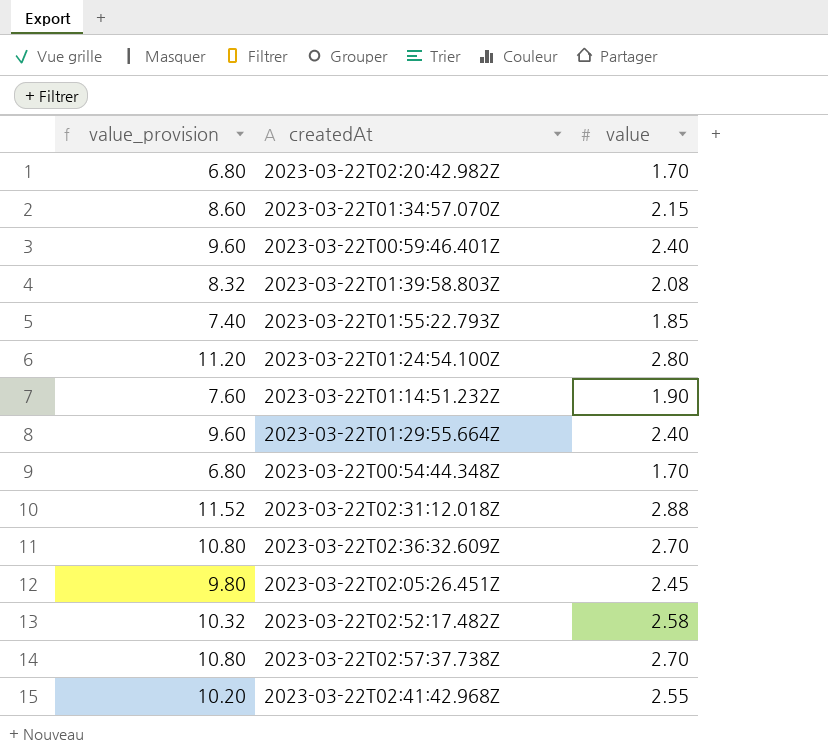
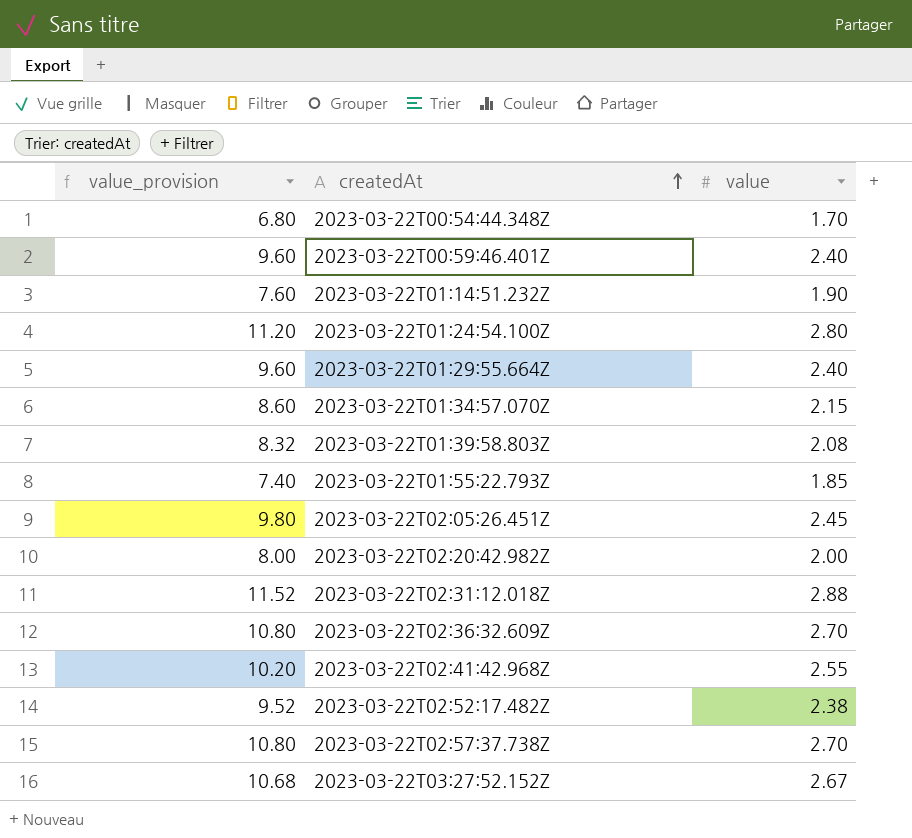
row order: none -> createdAt ascending
2023-03-22T02:20:42.982Z | value_provision: 6.80 -> 8.00
2023-03-22T02:20:42.982Z | value: 1.70 -> 2.00
2023-03-22T02:52:17.482Z | value_provision: 10.32 -> 9.52
2023-03-22T02:52:17.482Z | value: 2.58 -> 2.38
row 2023-03-22T03:27:52.152Z: none -> 10.68 | 2.67

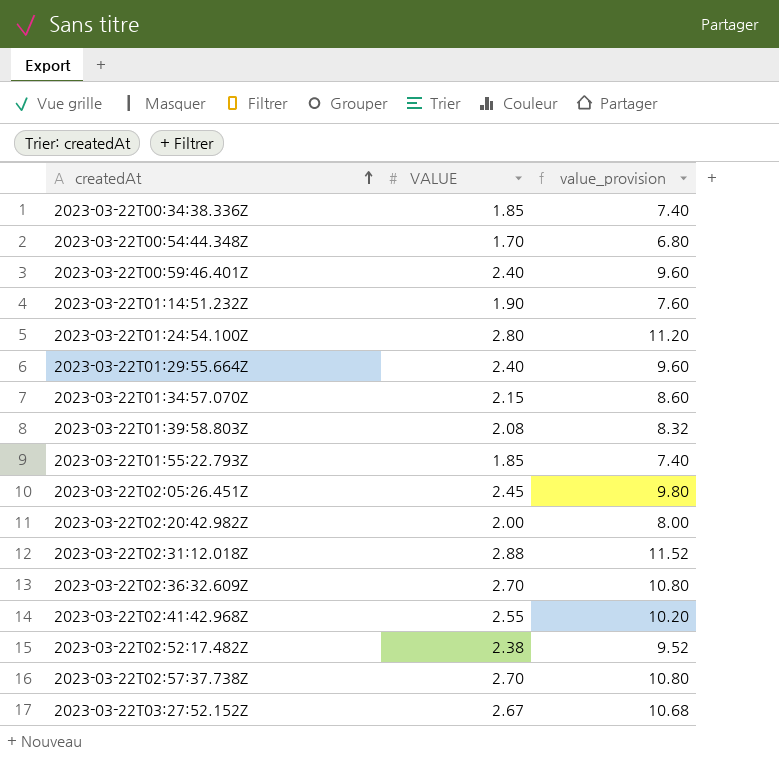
column name: value -> VALUE
column value_provision | position: 1 -> 3
row 2023-03-22T00:34:38.336Z: none -> 1.85 | 7.40

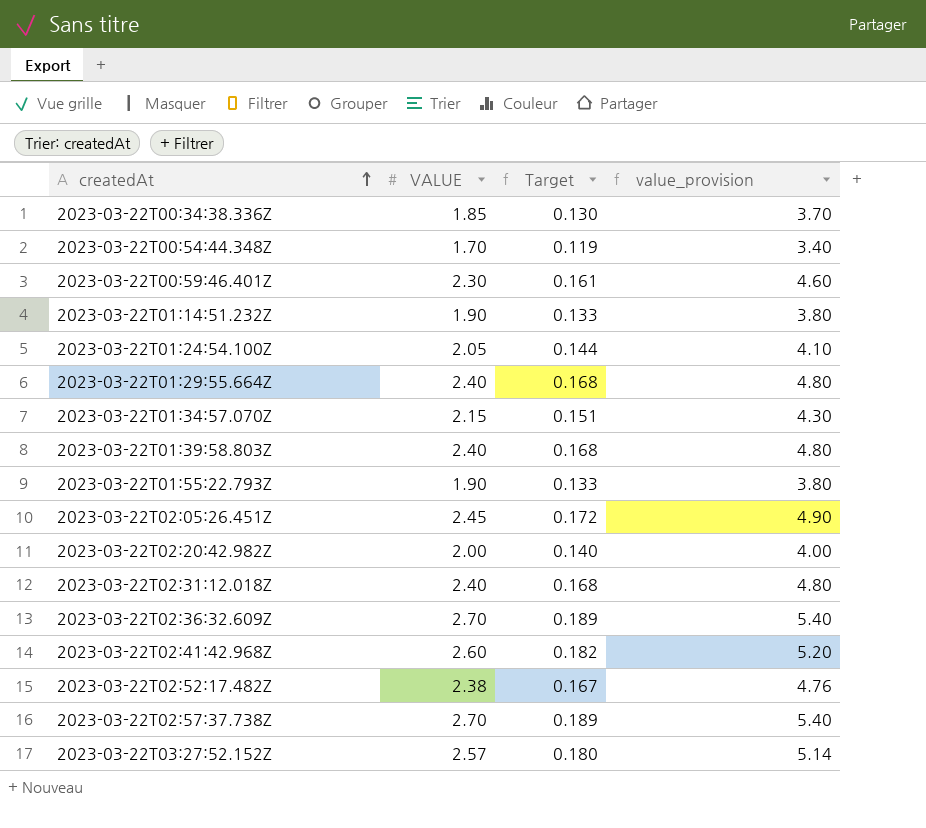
column Target | formula: none -> [VALUE] * 0.07
column value_provision | formula: [VALUE] * 4 -> [VALUE] * 2
2023-03-22T00:59:46.401Z | VALUE: 2.40 -> 2.30
2023-03-22T01:24:54.100Z | VALUE: 2.80 -> 2.05
2023-03-22T01:39:58.803Z | VALUE: 2.08 -> 2.40
2023-03-22T01:55:22.793Z | VALUE: 1.85 -> 1.90
2023-03-22T02:31:12.018Z | VALUE: 2.88 -> 2.40
2023-03-22T02:41:42.968Z | VALUE: 2.55 -> 2.60
2023-03-22T03:27:52.152Z | VALUE: 2.67 -> 2.57

